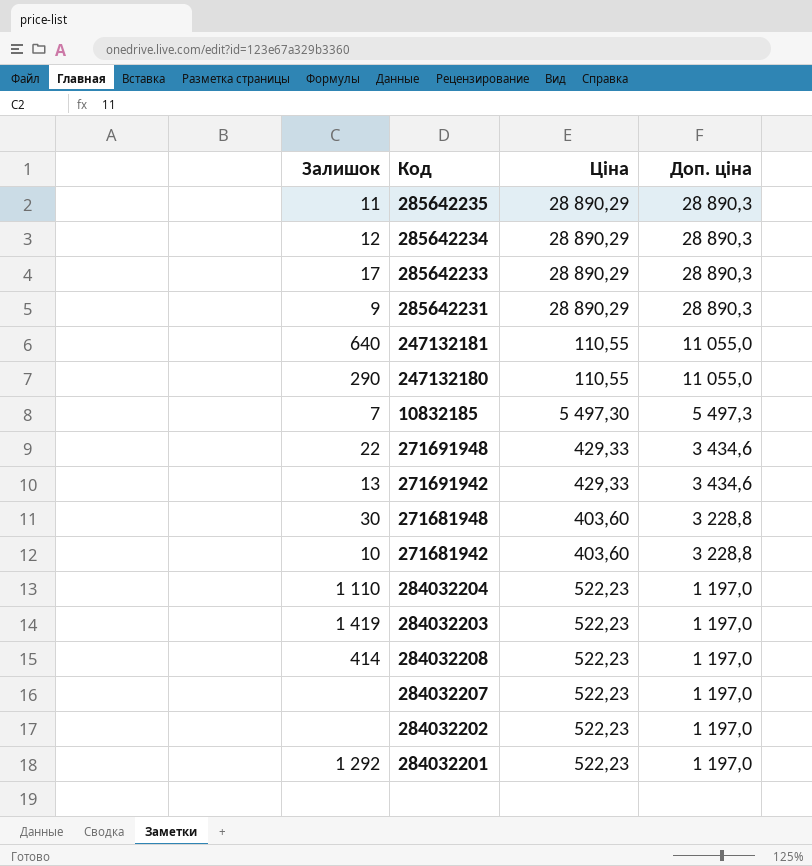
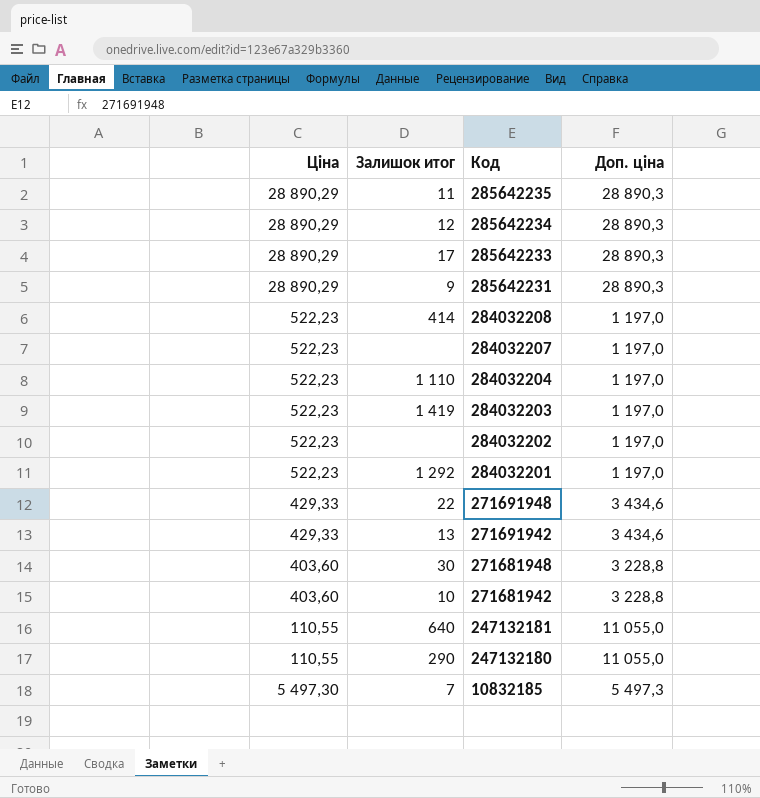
row order: Доп. ціна descending -> Код descending
column Ціна | position: 3 -> 1
column name: Залишок -> Залишок итог

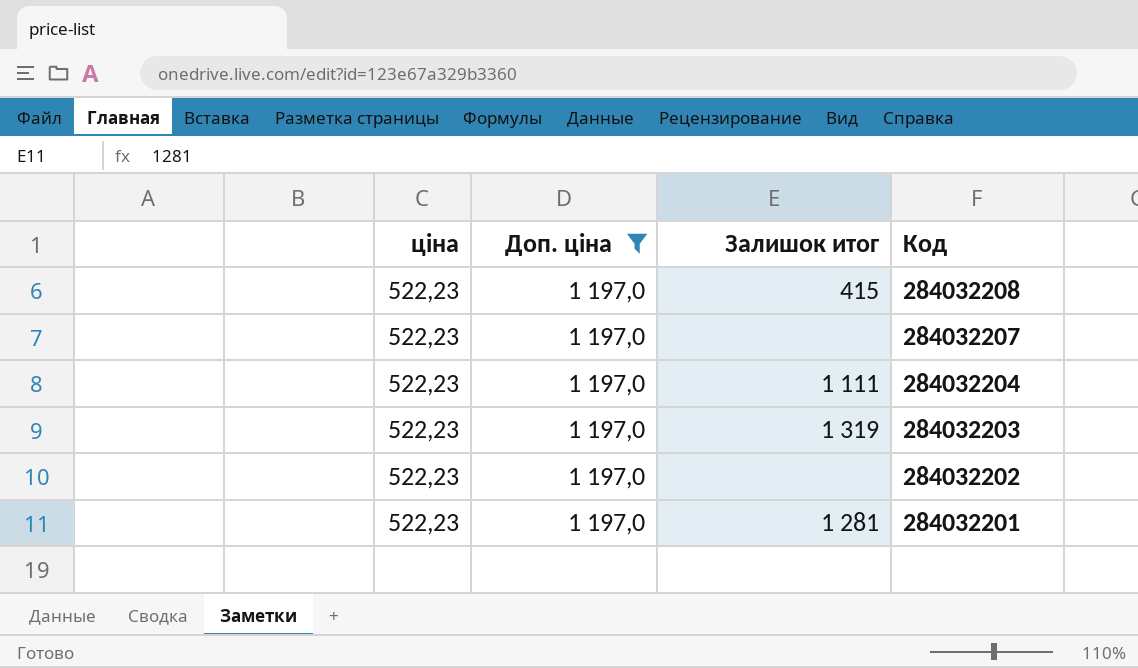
filter: none -> Доп. ціна = 1 197,0
column name: Ціна -> ціна
column Доп. ціна | position: 4 -> 2
284032208 | Залишок итог: 414 -> 415
284032204 | Залишок итог: 1 110 -> 1 111
284032203 | Залишок итог: 1 419 -> 1 319
284032201 | Залишок итог: 1 292 -> 1 281

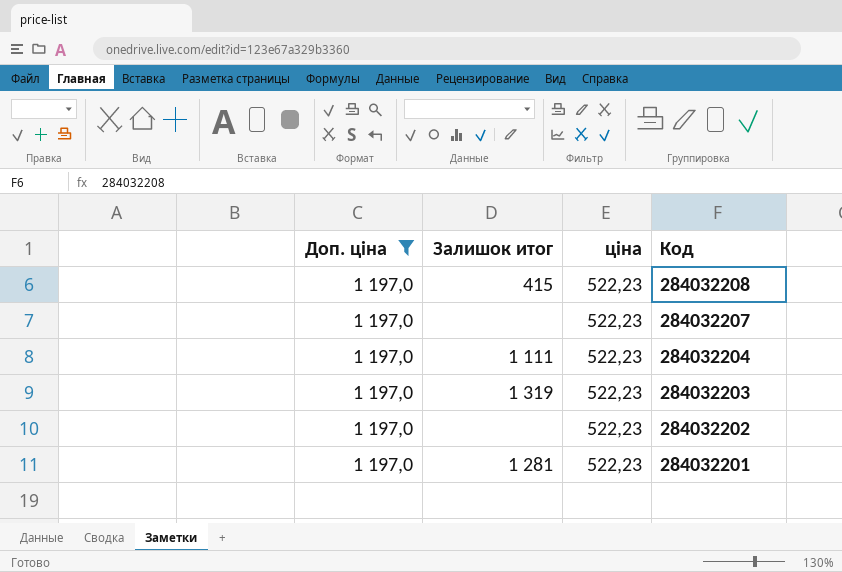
column ціна | position: 1 -> 3

